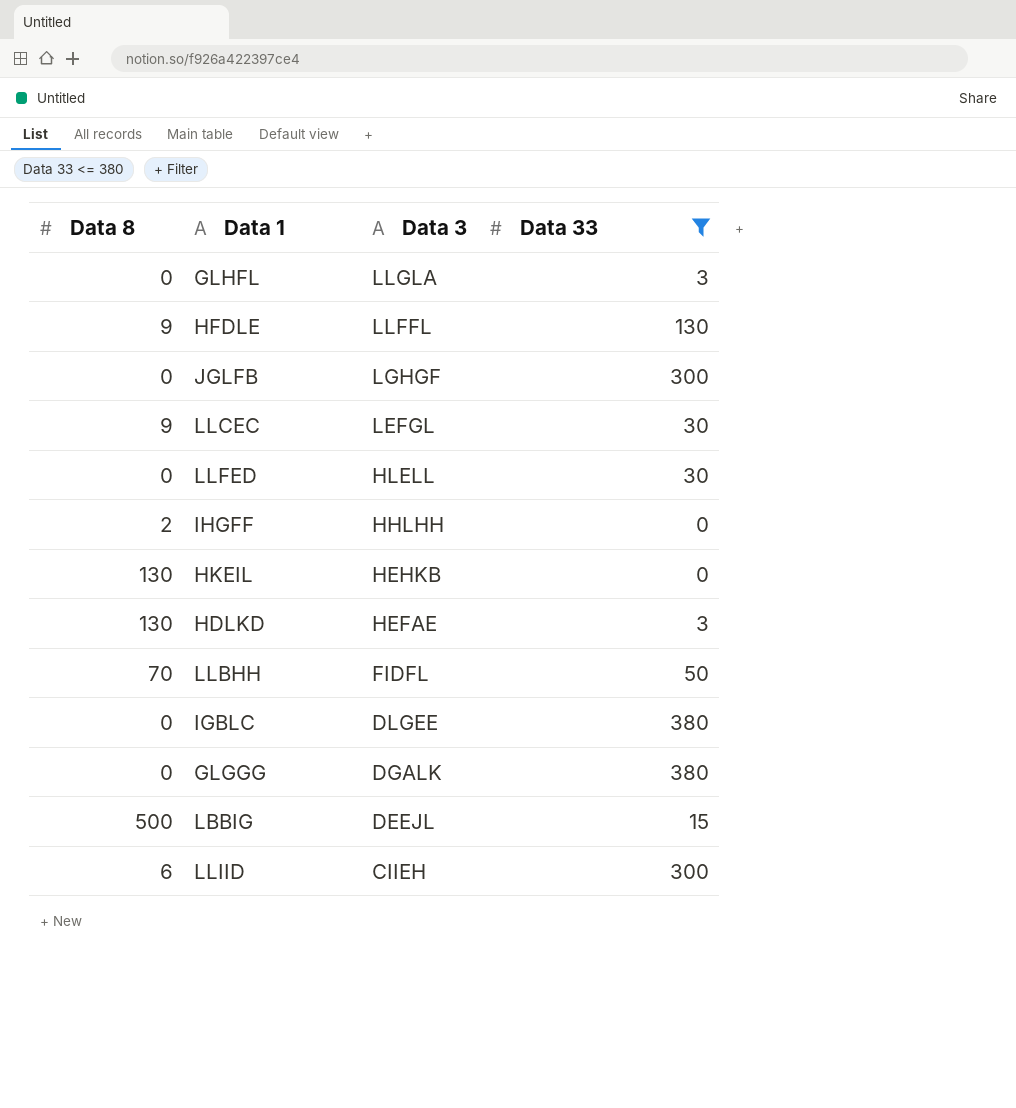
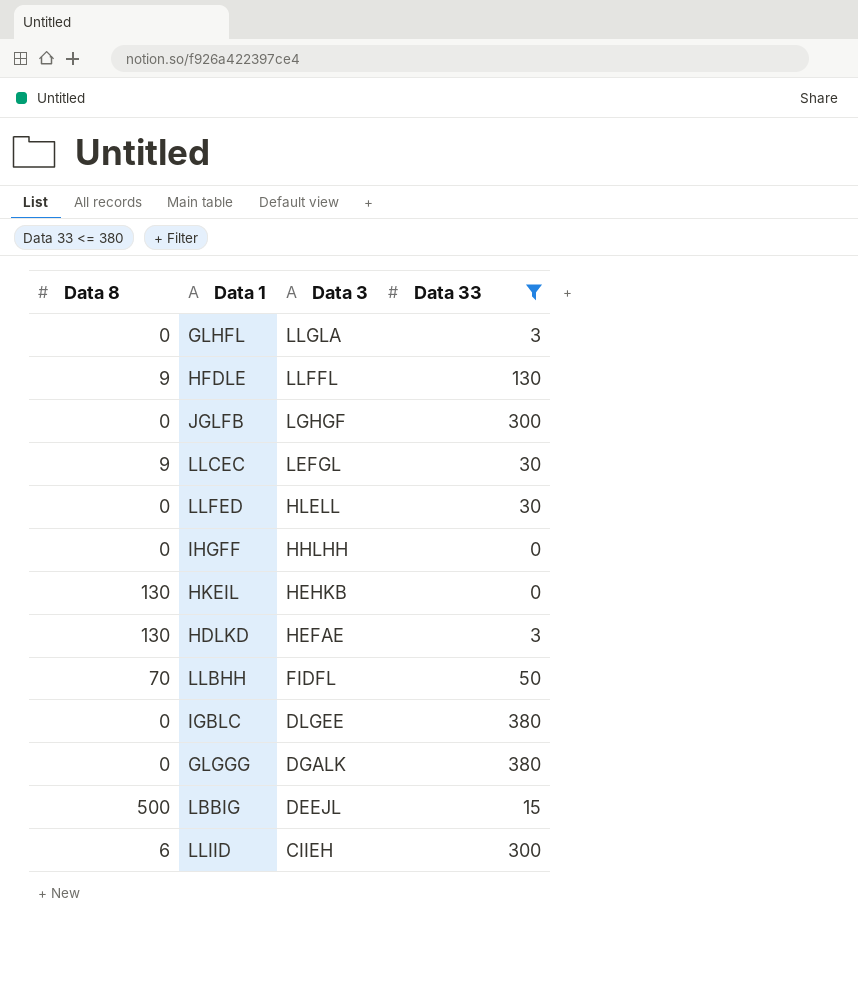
IHGFF | Data 8: 2 -> 0

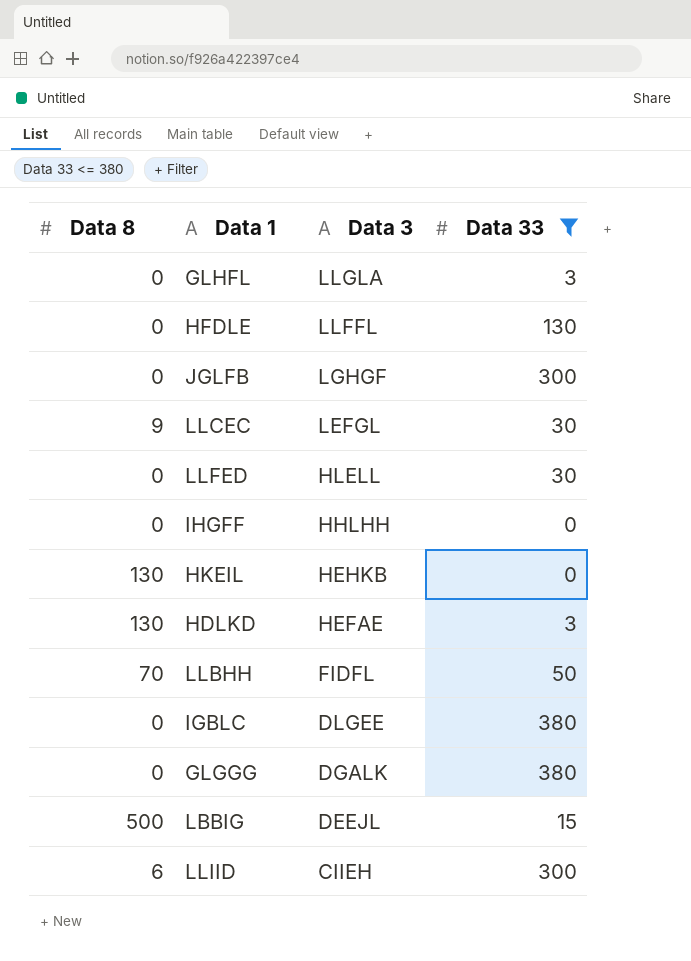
HFDLE | Data 8: 9 -> 0

